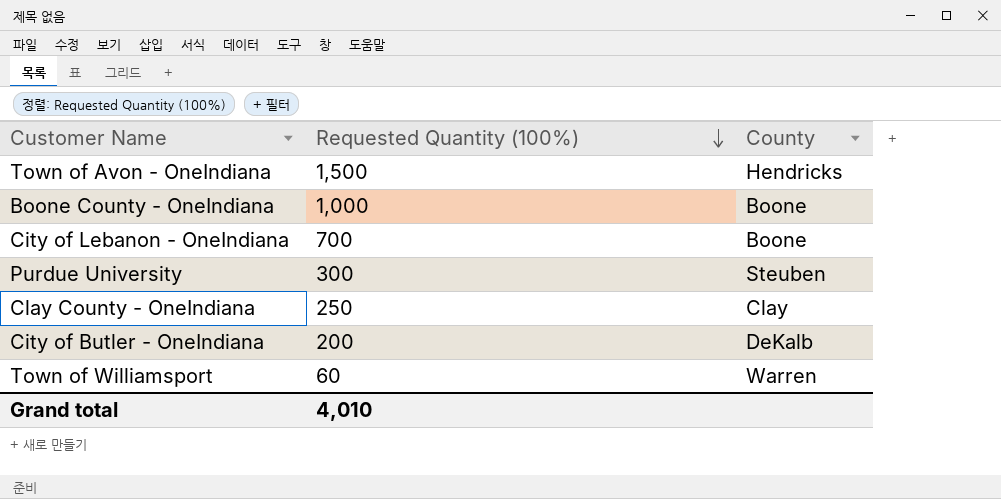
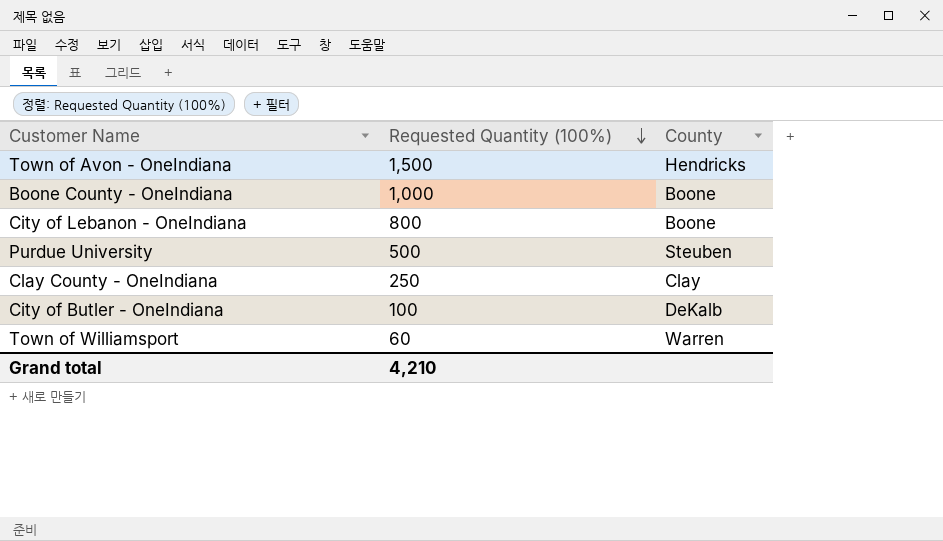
City of Lebanon - OneIndiana | Requested Quantity (100%): 700 -> 800
Purdue University | Requested Quantity (100%): 300 -> 500
City of Butler - OneIndiana | Requested Quantity (100%): 200 -> 100
Grand total | Requested Quantity (100%): 4,010 -> 4,210

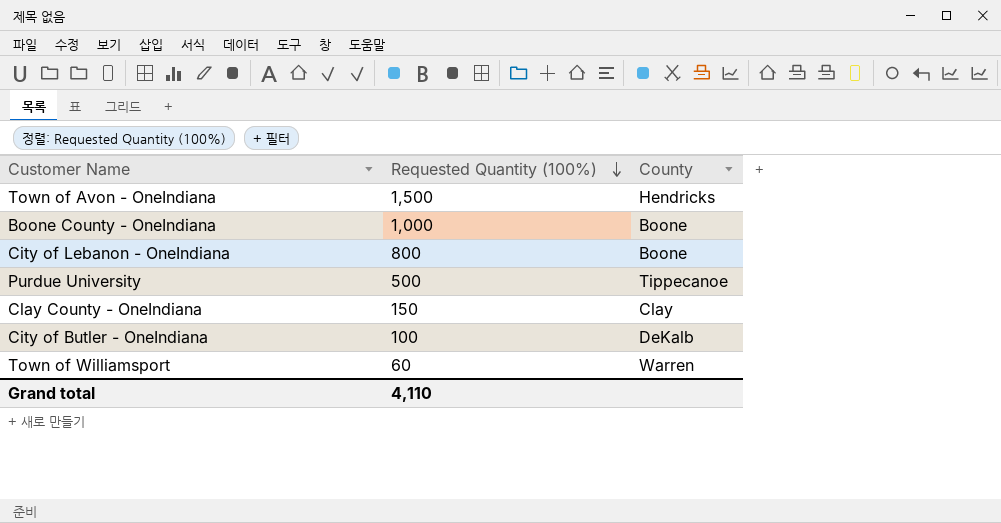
Purdue University | County: Steuben -> Tippecanoe
Clay County - OneIndiana | Requested Quantity (100%): 250 -> 150
Grand total | Requested Quantity (100%): 4,210 -> 4,110

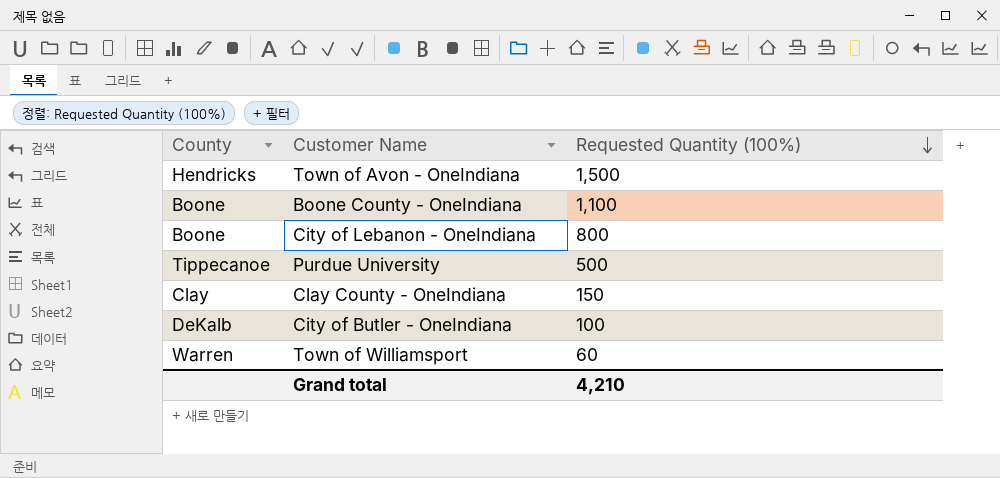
column County | position: 3 -> 1
Boone County - OneIndiana | Requested Quantity (100%): 1,000 -> 1,100
Grand total | Requested Quantity (100%): 4,110 -> 4,210

